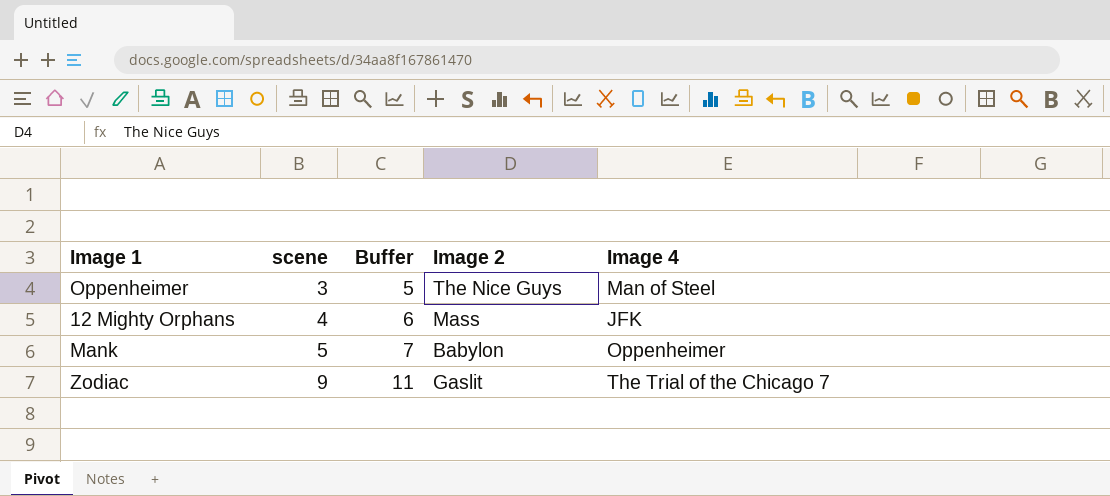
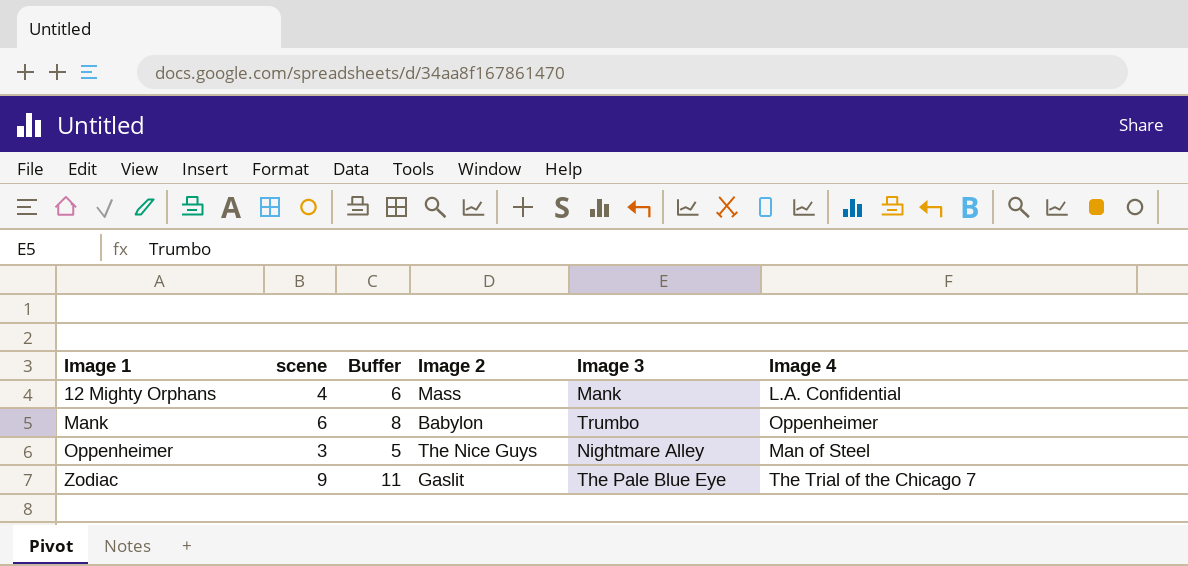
row order: scene ascending -> Image 1 ascending
column Image 3 | position: none -> 5
12 Mighty Orphans | Image 4: JFK -> L.A. Confidential
Mank | scene: 5 -> 6
Mank | Buffer: 7 -> 8

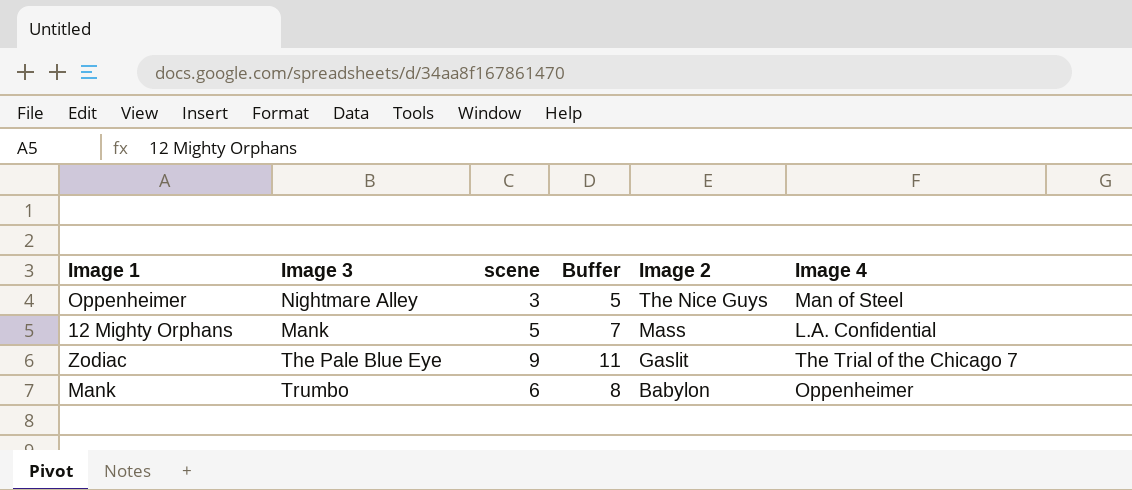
row order: Image 1 ascending -> Image 2 descending
column Image 3 | position: 5 -> 2
12 Mighty Orphans | scene: 4 -> 5
12 Mighty Orphans | Buffer: 6 -> 7

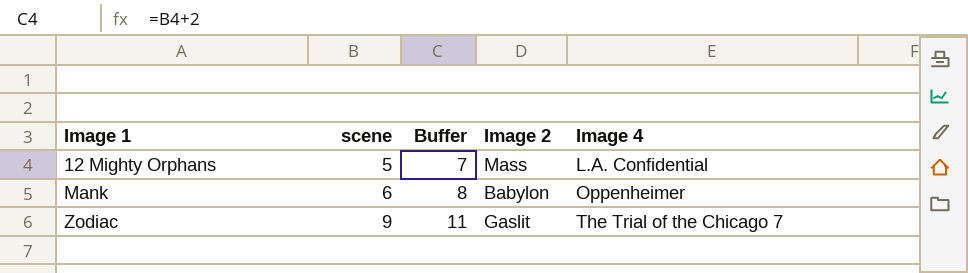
row order: Image 2 descending -> Image 1 ascending
column Image 3 | position: 2 -> none
row Oppenheimer: Nightmare Alley | 3 | 5 | The Nice Guys | Man of Steel -> none

